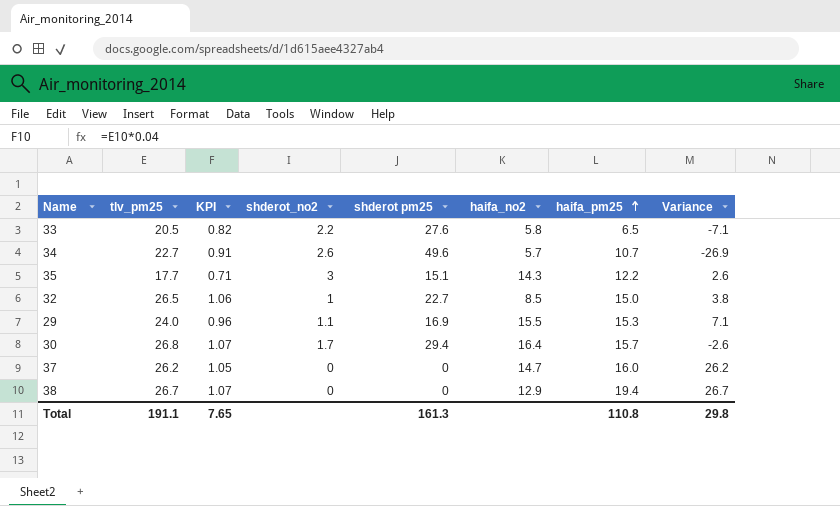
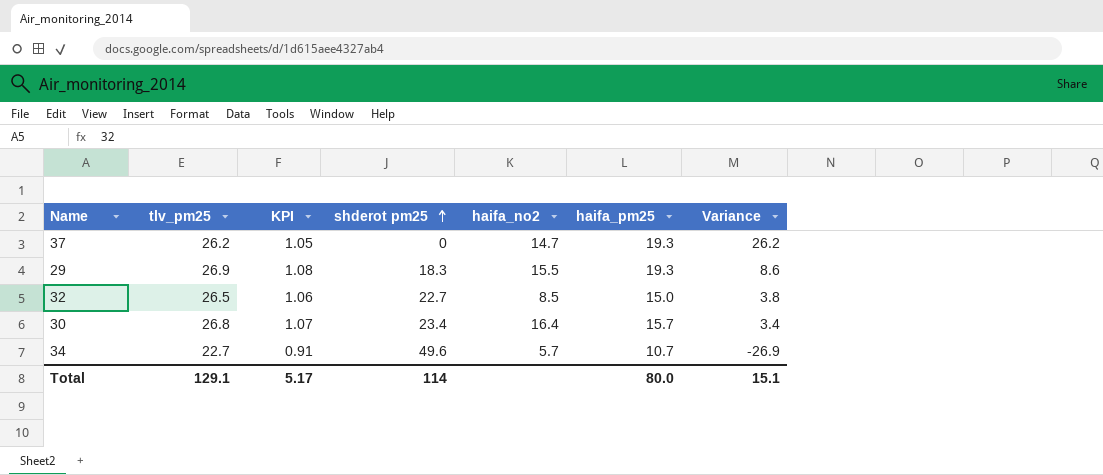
row order: haifa_pm25 ascending -> shderot pm25 ascending
column shderot_no2 | position: 4 -> none
row 33: 20.5 | 0.82 | 2.2 | 27.6 | 5.8 | 6.5 | -7.1 -> none
row 35: 17.7 | 0.71 | 3 | 15.1 | 14.3 | 12.2 | 2.6 -> none
row 38: 26.7 | 1.07 | 0 | 0 | 12.9 | 19.4 | 26.7 -> none
37 | haifa_pm25: 16.0 -> 19.3
29 | tlv_pm25: 24.0 -> 26.9
29 | KPI: 0.96 -> 1.08
29 | shderot pm25: 16.9 -> 18.3
29 | haifa_pm25: 15.3 -> 19.3
29 | Variance: 7.1 -> 8.6
30 | shderot pm25: 29.4 -> 23.4
30 | Variance: -2.6 -> 3.4
Total | tlv_pm25: 191.1 -> 129.1
Total | KPI: 7.65 -> 5.17
Total | shderot pm25: 161.3 -> 114
Total | haifa_pm25: 110.8 -> 80.0
Total | Variance: 29.8 -> 15.1

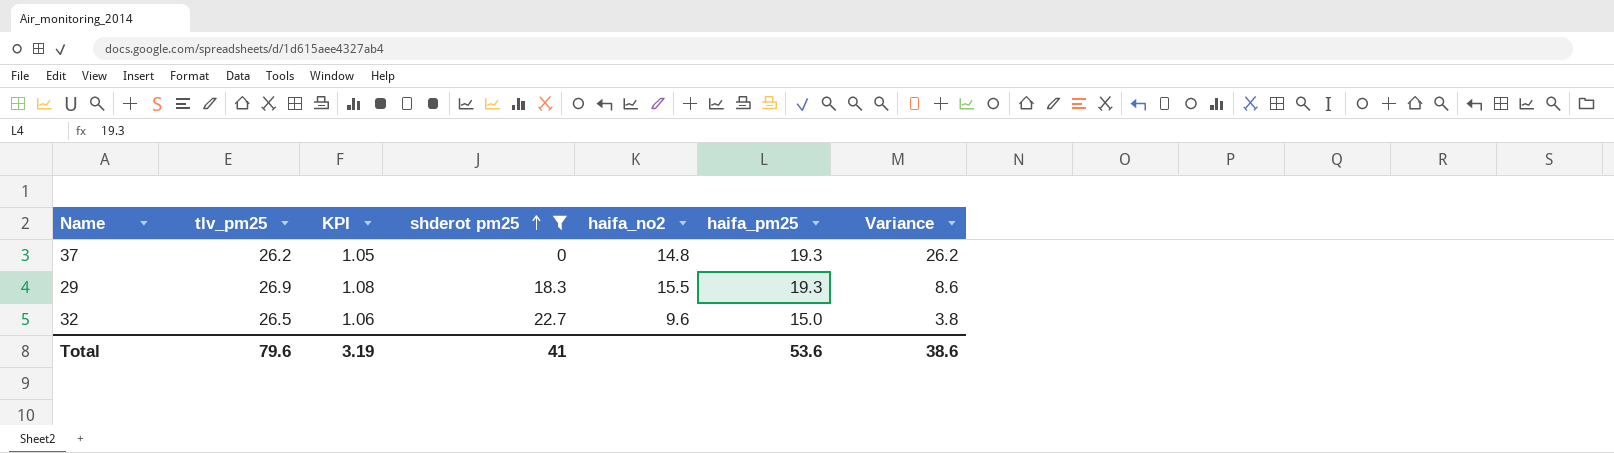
filter: none -> shderot pm25 <= 22.7
37 | haifa_no2: 14.7 -> 14.8
32 | haifa_no2: 8.5 -> 9.6
Total | tlv_pm25: 129.1 -> 79.6
Total | KPI: 5.17 -> 3.19
Total | shderot pm25: 114 -> 41
Total | haifa_pm25: 80.0 -> 53.6
Total | Variance: 15.1 -> 38.6

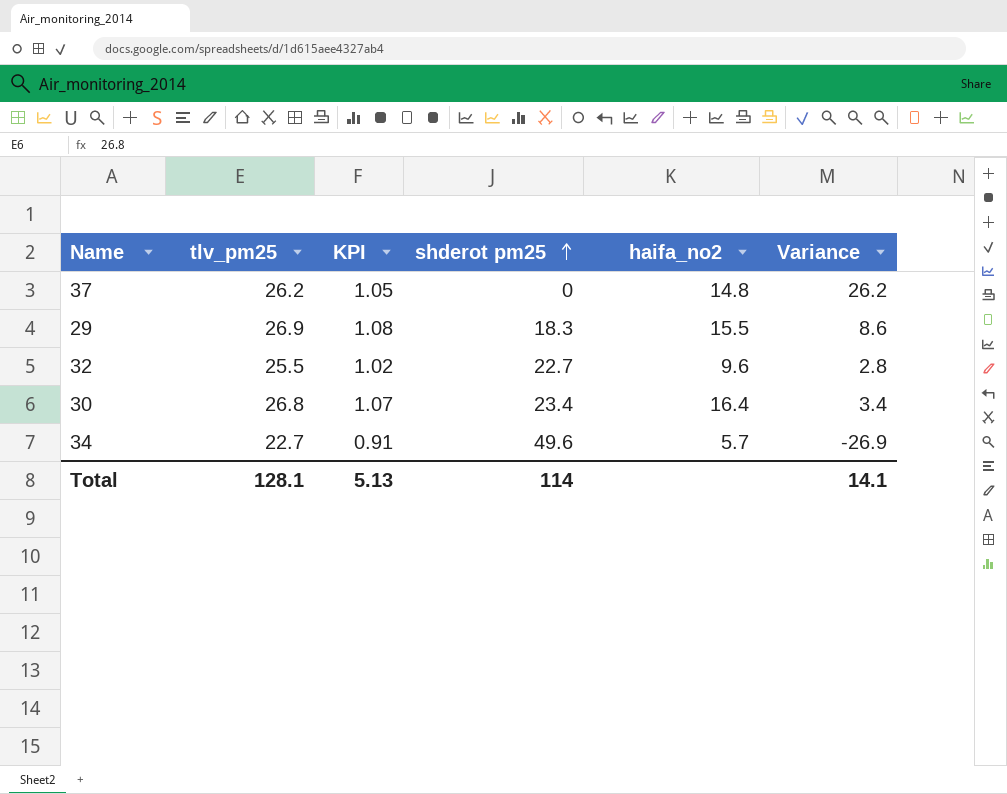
filter: shderot pm25 <= 22.7 -> none
column haifa_pm25 | position: 6 -> none
32 | tlv_pm25: 26.5 -> 25.5
32 | KPI: 1.06 -> 1.02
32 | Variance: 3.8 -> 2.8
Total | tlv_pm25: 79.6 -> 128.1
Total | KPI: 3.19 -> 5.13
Total | shderot pm25: 41 -> 114
Total | Variance: 38.6 -> 14.1

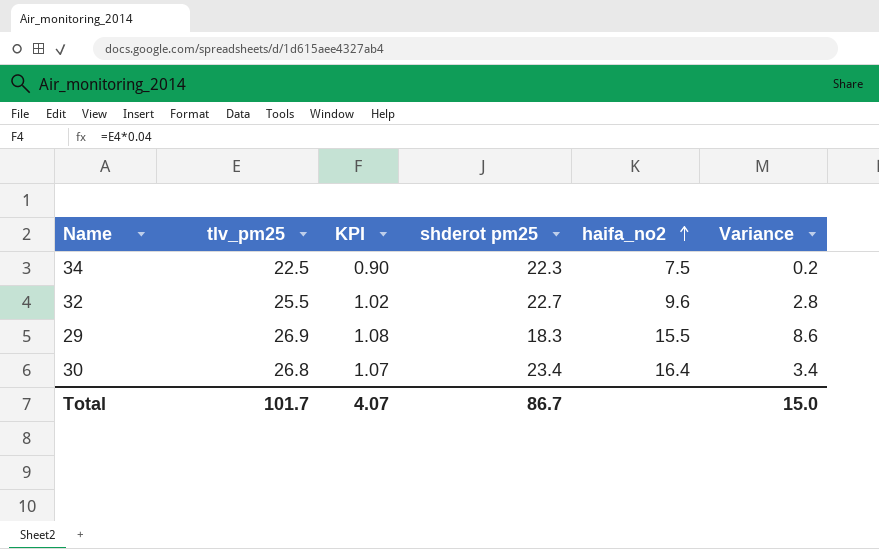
row order: shderot pm25 ascending -> haifa_no2 ascending
row 37: 26.2 | 1.05 | 0 | 14.8 | 26.2 -> none
34 | tlv_pm25: 22.7 -> 22.5
34 | KPI: 0.91 -> 0.90
34 | shderot pm25: 49.6 -> 22.3
34 | haifa_no2: 5.7 -> 7.5
34 | Variance: -26.9 -> 0.2
Total | tlv_pm25: 128.1 -> 101.7
Total | KPI: 5.13 -> 4.07
Total | shderot pm25: 114 -> 86.7
Total | Variance: 14.1 -> 15.0

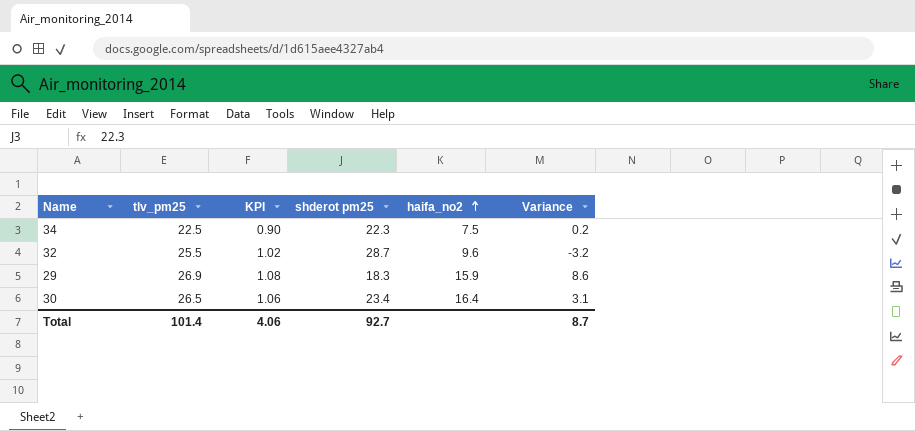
32 | shderot pm25: 22.7 -> 28.7
32 | Variance: 2.8 -> -3.2
29 | haifa_no2: 15.5 -> 15.9
30 | tlv_pm25: 26.8 -> 26.5
30 | KPI: 1.07 -> 1.06
30 | Variance: 3.4 -> 3.1
Total | tlv_pm25: 101.7 -> 101.4
Total | KPI: 4.07 -> 4.06
Total | shderot pm25: 86.7 -> 92.7
Total | Variance: 15.0 -> 8.7

